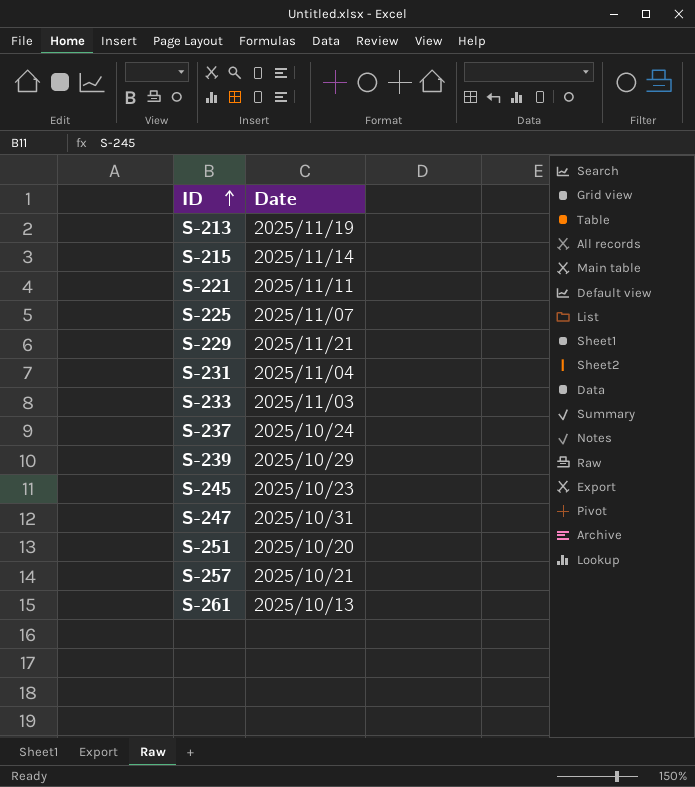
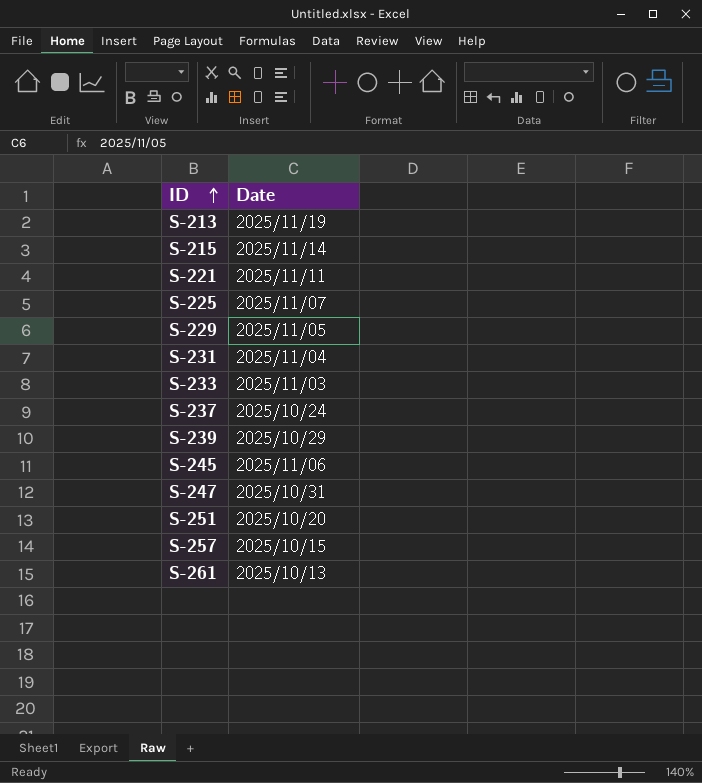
S-229 | Date: 2025/11/21 -> 2025/11/05
S-245 | Date: 2025/10/23 -> 2025/11/06
S-257 | Date: 2025/10/21 -> 2025/10/15

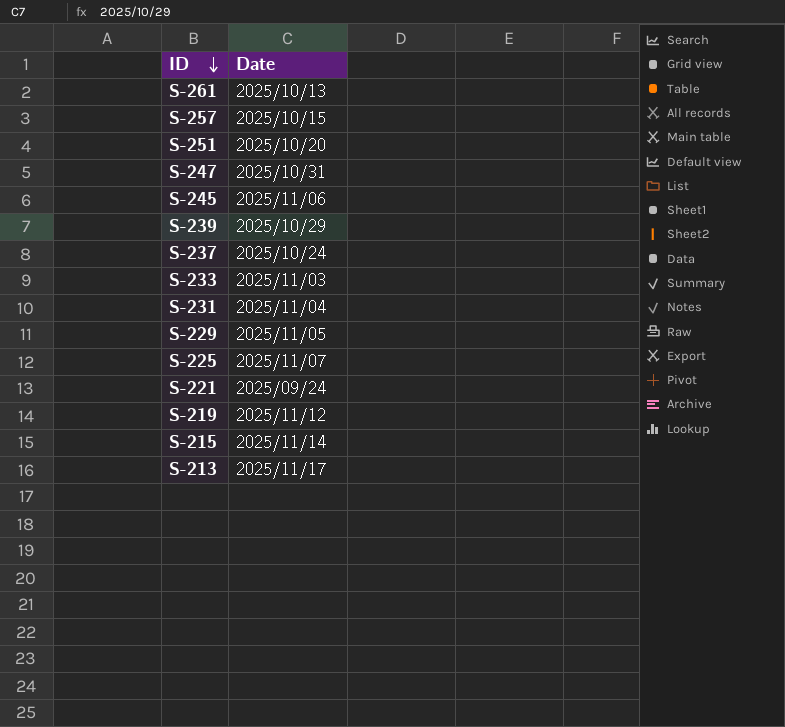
row order: ID ascending -> ID descending
S-221 | Date: 2025/11/11 -> 2025/09/24
row S-219: none -> 2025/11/12
S-213 | Date: 2025/11/19 -> 2025/11/17

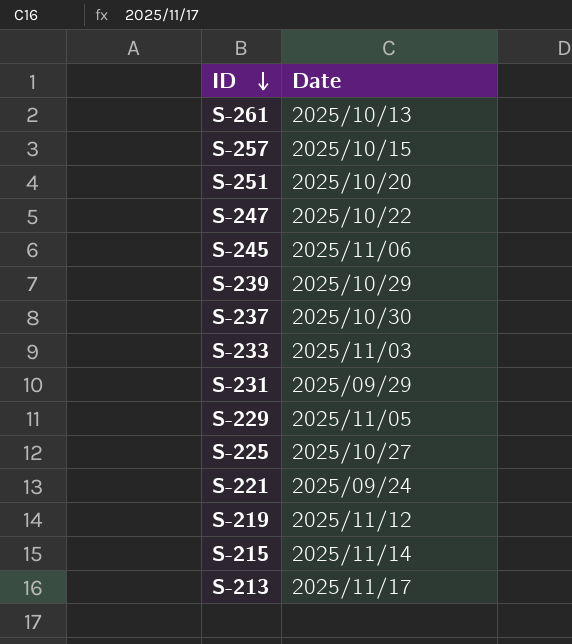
S-247 | Date: 2025/10/31 -> 2025/10/22
S-237 | Date: 2025/10/24 -> 2025/10/30
S-231 | Date: 2025/11/04 -> 2025/09/29
S-225 | Date: 2025/11/07 -> 2025/10/27

